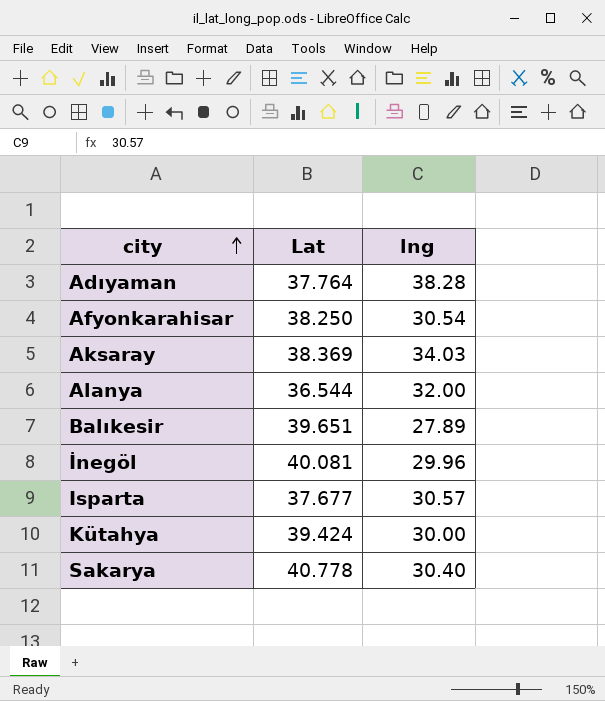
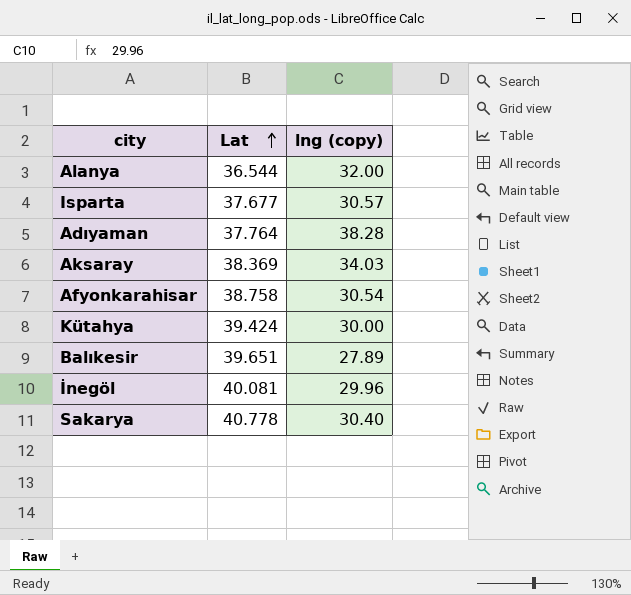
row order: city ascending -> Lat ascending
column name: lng -> lng (copy)
Afyonkarahisar | Lat: 38.250 -> 38.758

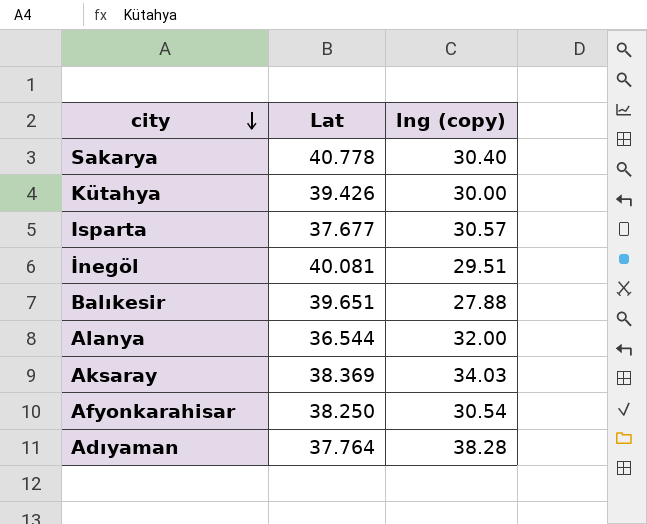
row order: Lat ascending -> city descending
Kütahya | Lat: 39.424 -> 39.426
İnegöl | lng (copy): 29.96 -> 29.51
Balıkesir | lng (copy): 27.89 -> 27.88
Afyonkarahisar | Lat: 38.758 -> 38.250

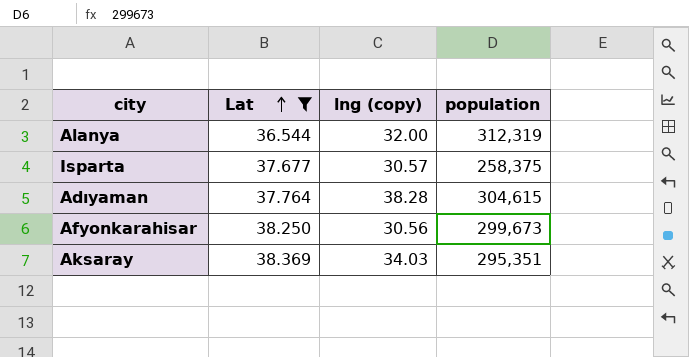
filter: none -> Lat <= 38.369
row order: city descending -> Lat ascending
column population | position: none -> 4
Afyonkarahisar | lng (copy): 30.54 -> 30.56

